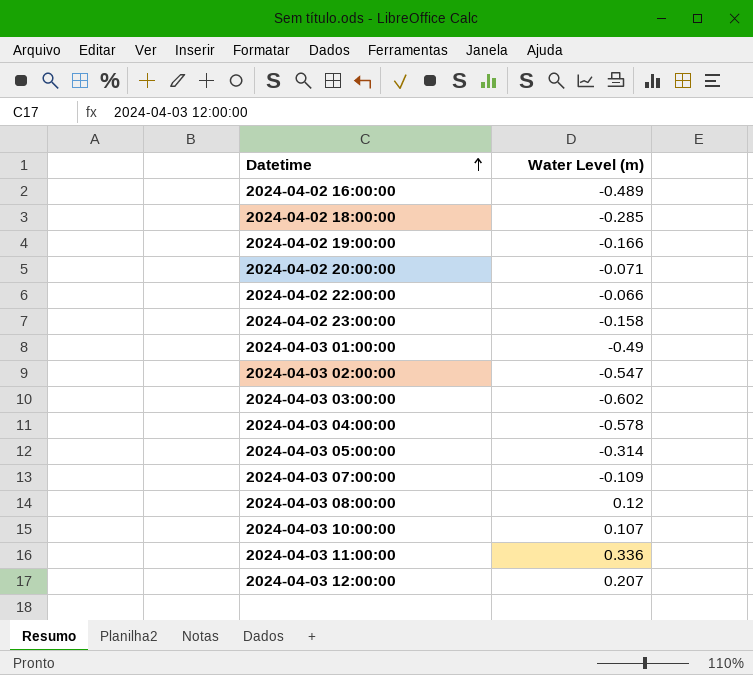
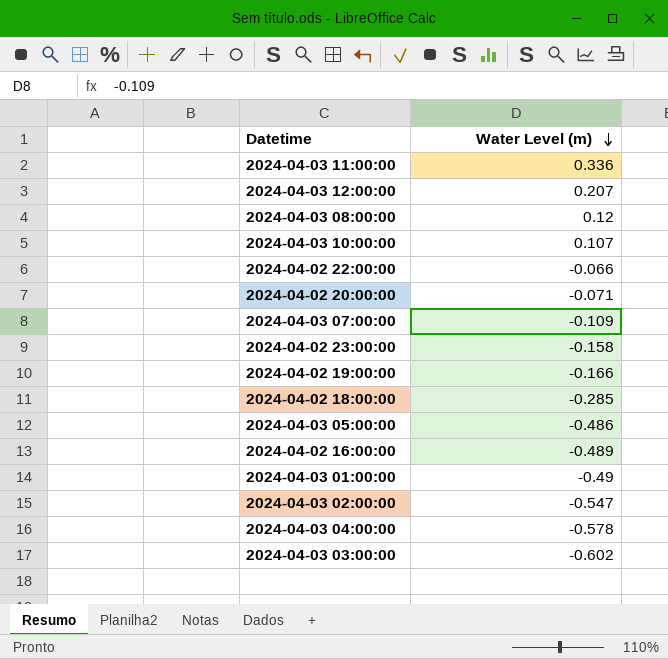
row order: Datetime ascending -> Water Level (m) descending
2024-04-03 05:00:00 | Water Level (m): -0.314 -> -0.486

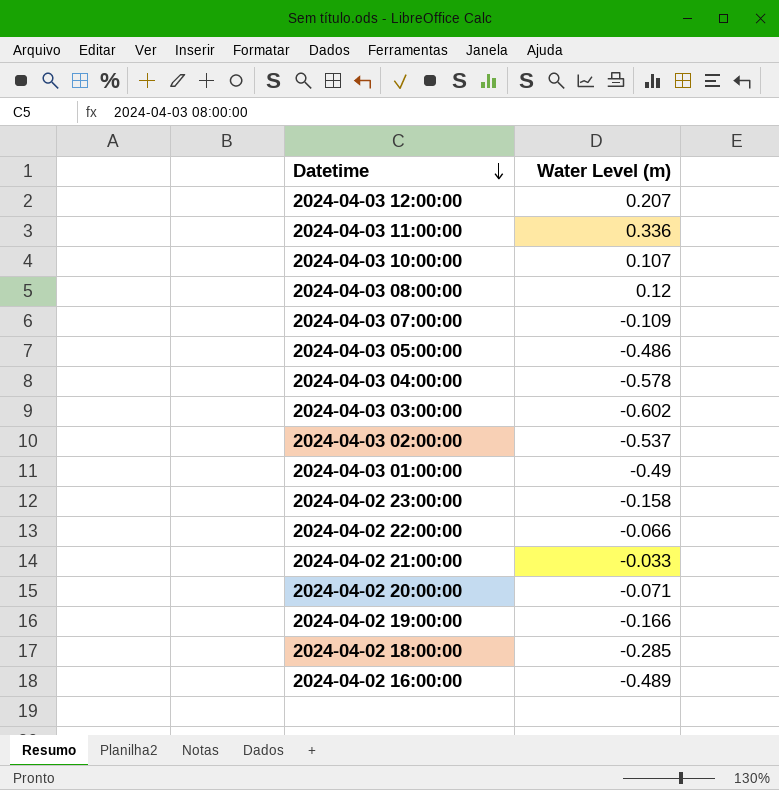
row order: Water Level (m) descending -> Datetime descending
2024-04-03 02:00:00 | Water Level (m): -0.547 -> -0.537
row 2024-04-02 21:00:00: none -> -0.033

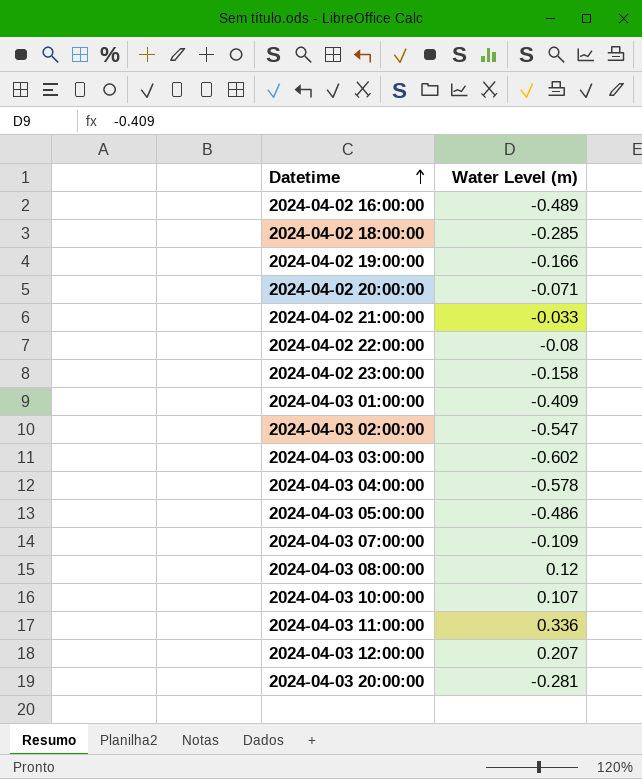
row order: Datetime descending -> Datetime ascending
2024-04-02 22:00:00 | Water Level (m): -0.066 -> -0.08
2024-04-03 01:00:00 | Water Level (m): -0.49 -> -0.409
2024-04-03 02:00:00 | Water Level (m): -0.537 -> -0.547
row 2024-04-03 20:00:00: none -> -0.281

